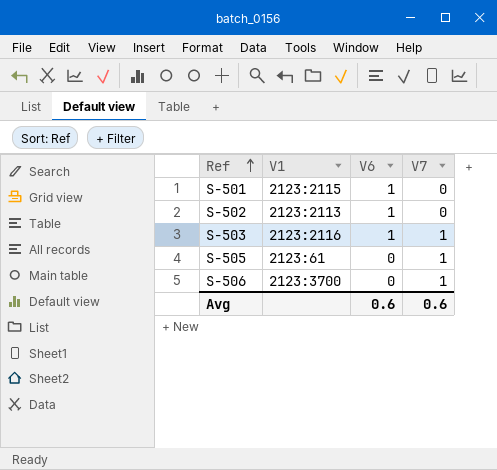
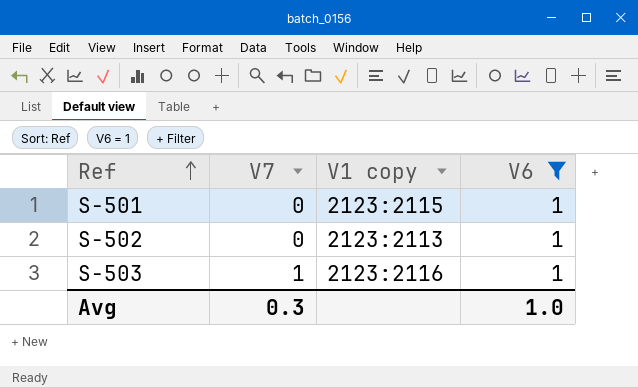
filter: none -> V6 = 1
column V7 | position: 4 -> 2
column name: V1 -> V1 copy
Avg | V7: 0.6 -> 0.3
Avg | V6: 0.6 -> 1.0

